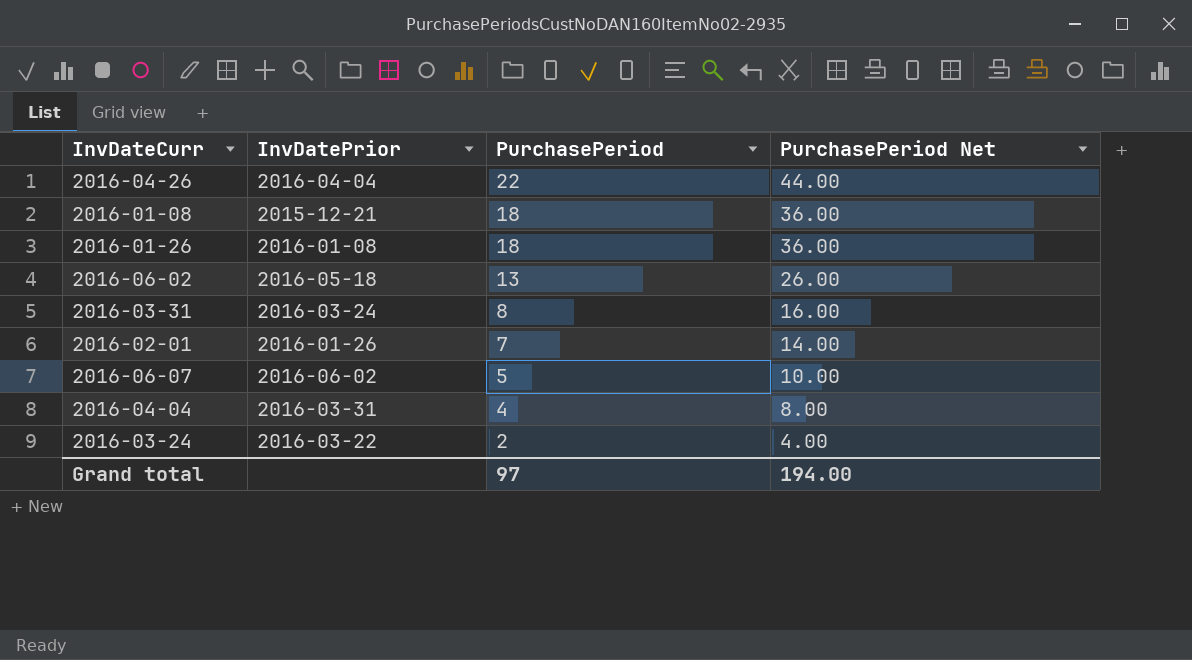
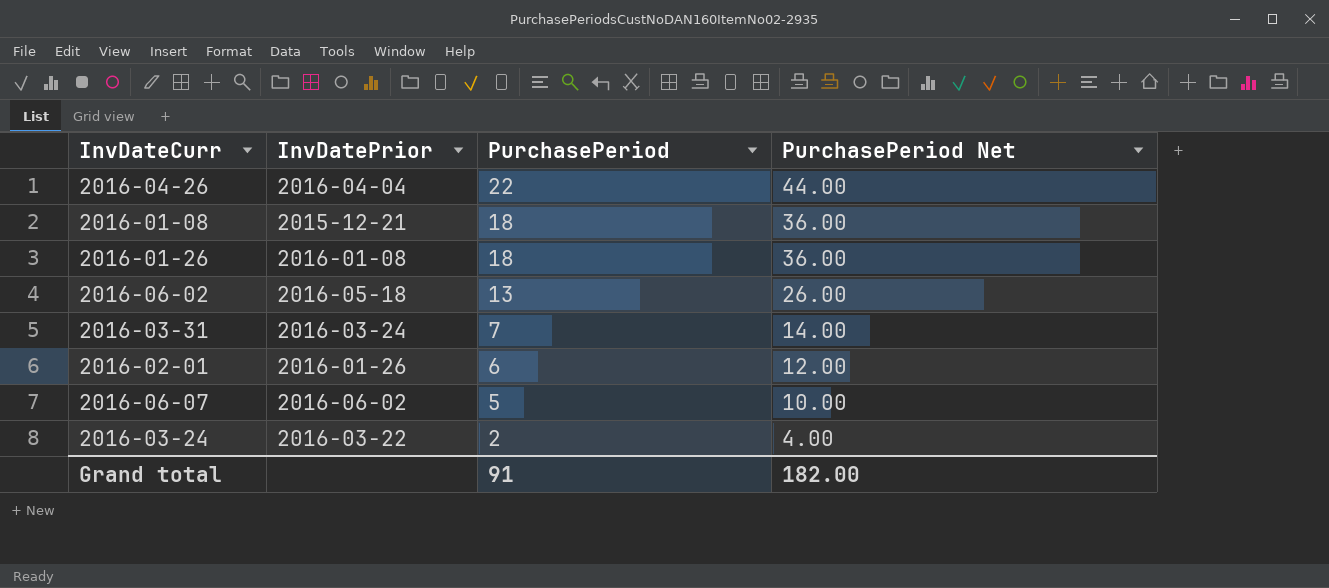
row 2016-04-04: 2016-03-31 | 4 | 8.00 -> none
2016-03-31 | PurchasePeriod: 8 -> 7
2016-03-31 | PurchasePeriod Net: 16.00 -> 14.00
2016-02-01 | PurchasePeriod: 7 -> 6
2016-02-01 | PurchasePeriod Net: 14.00 -> 12.00
Grand total | PurchasePeriod: 97 -> 91
Grand total | PurchasePeriod Net: 194.00 -> 182.00

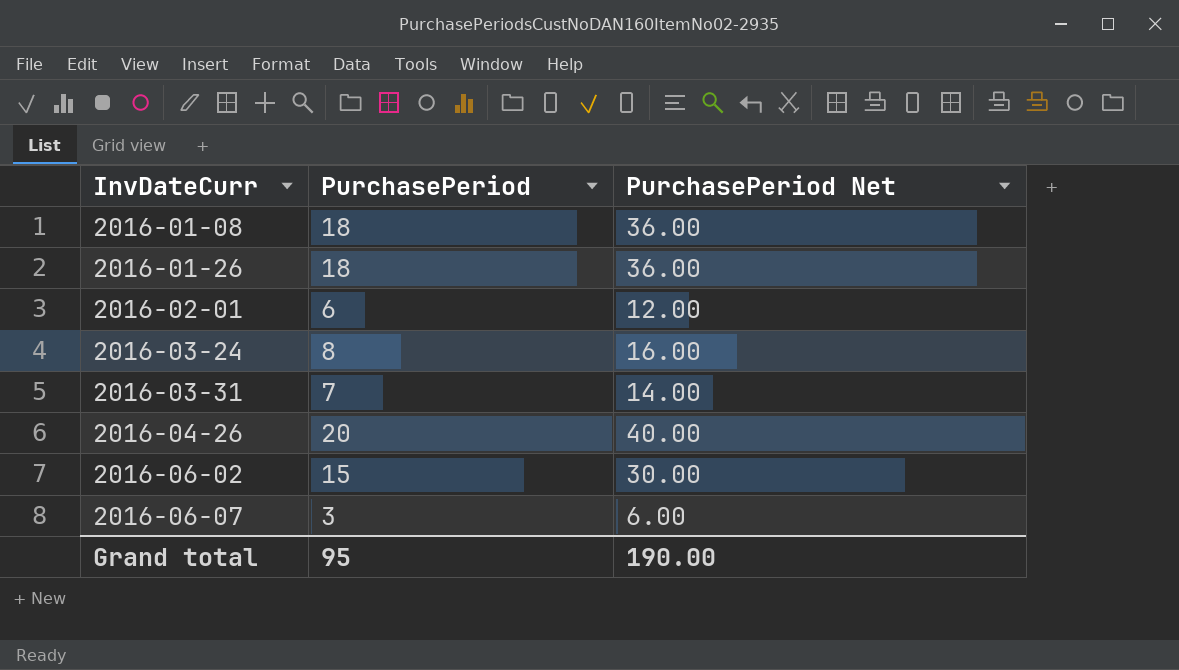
row order: PurchasePeriod descending -> InvDateCurr ascending
column InvDatePrior | position: 2 -> none
2016-03-24 | PurchasePeriod: 2 -> 8
2016-03-24 | PurchasePeriod Net: 4.00 -> 16.00
2016-04-26 | PurchasePeriod: 22 -> 20
2016-04-26 | PurchasePeriod Net: 44.00 -> 40.00
2016-06-02 | PurchasePeriod: 13 -> 15
2016-06-02 | PurchasePeriod Net: 26.00 -> 30.00
2016-06-07 | PurchasePeriod: 5 -> 3
2016-06-07 | PurchasePeriod Net: 10.00 -> 6.00
Grand total | PurchasePeriod: 91 -> 95
Grand total | PurchasePeriod Net: 182.00 -> 190.00

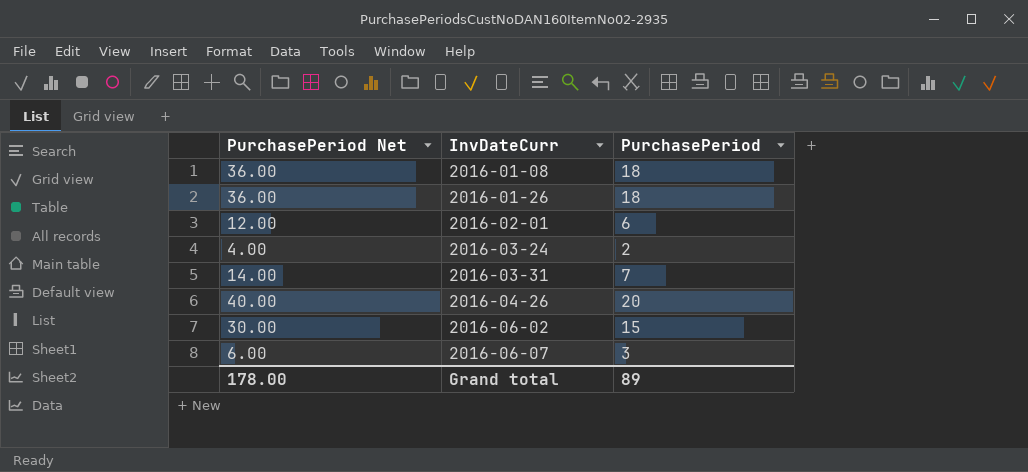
column PurchasePeriod Net | position: 3 -> 1
2016-03-24 | PurchasePeriod Net: 16.00 -> 4.00
2016-03-24 | PurchasePeriod: 8 -> 2
Grand total | PurchasePeriod Net: 190.00 -> 178.00
Grand total | PurchasePeriod: 95 -> 89

